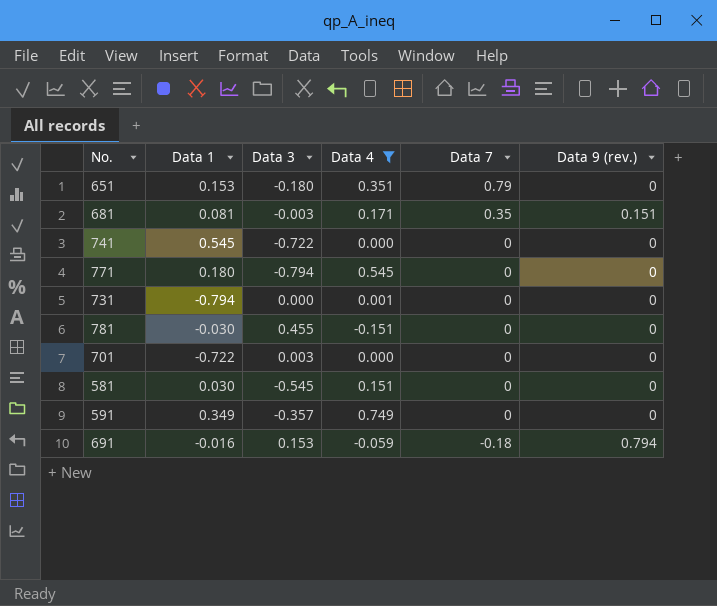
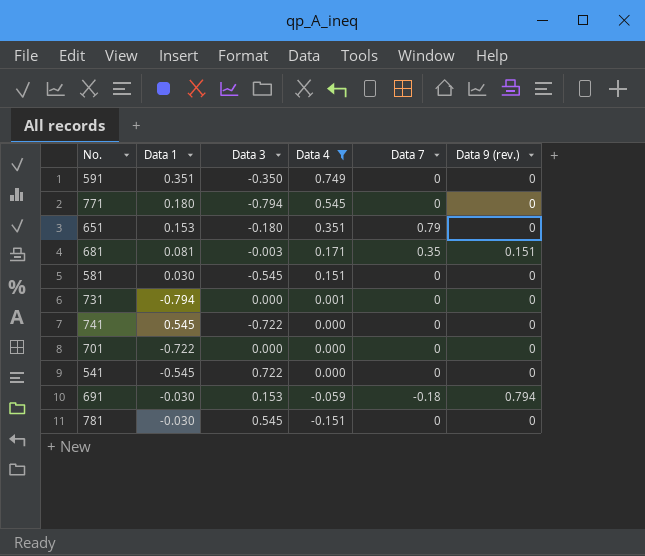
row order: Data 7 descending -> Data 4 descending
591 | Data 1: 0.349 -> 0.351
591 | Data 3: -0.357 -> -0.350
701 | Data 3: 0.003 -> 0.000
row 541: none -> -0.545 | 0.722 | 0.000 | 0 | 0
691 | Data 1: -0.016 -> -0.030
781 | Data 3: 0.455 -> 0.545

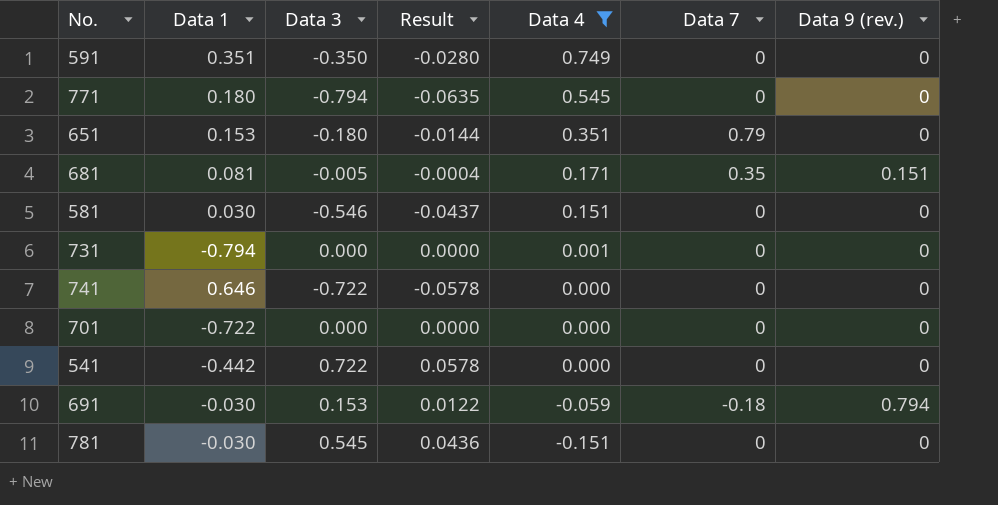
column Result | formula: none -> [Data 3] * 0.08
681 | Data 3: -0.003 -> -0.005
581 | Data 3: -0.545 -> -0.546
741 | Data 1: 0.545 -> 0.646
541 | Data 1: -0.545 -> -0.442

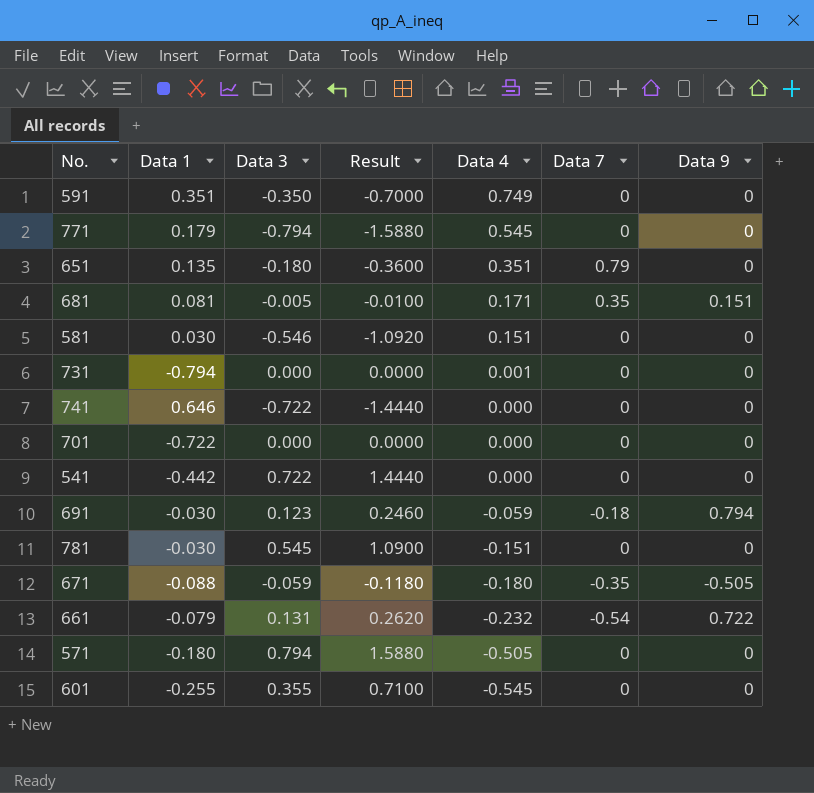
filter: Data 4 >= -0.151 -> none
column Result | formula: [Data 3] * 0.08 -> [Data 3] * 2
column name: Data 9 (rev.) -> Data 9
771 | Data 1: 0.180 -> 0.179
651 | Data 1: 0.153 -> 0.135
691 | Data 3: 0.153 -> 0.123

